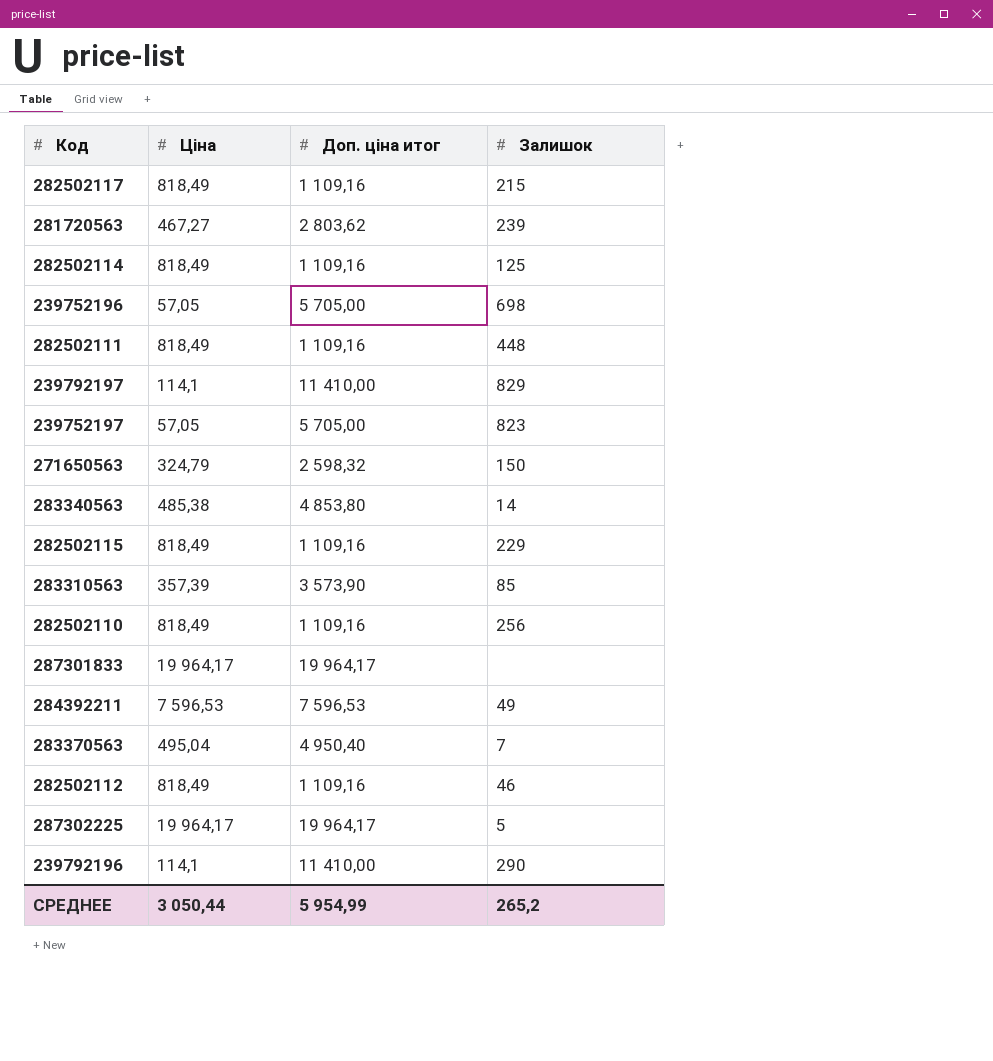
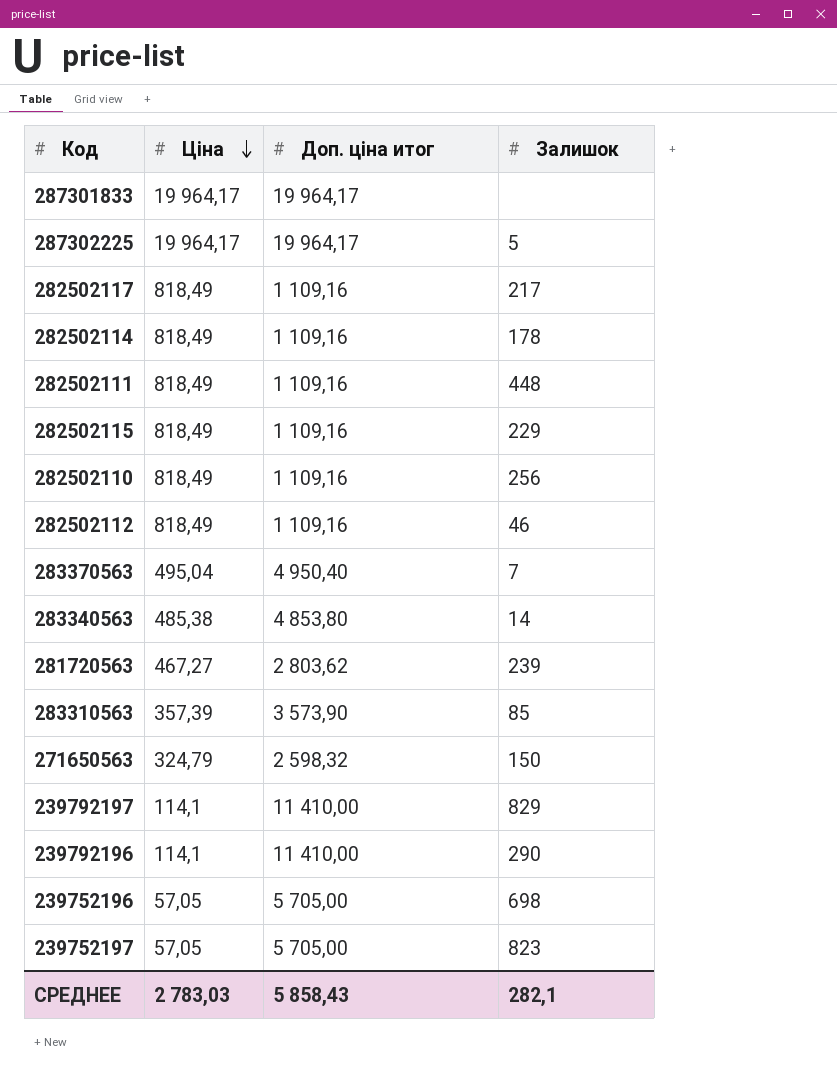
row order: none -> Ціна descending
row 284392211: 7 596,53 | 7 596,53 | 49 -> none
282502117 | Залишок: 215 -> 217
282502114 | Залишок: 125 -> 178
СРЕДНЕЕ | Ціна: 3 050,44 -> 2 783,03
СРЕДНЕЕ | Доп. ціна итог: 5 954,99 -> 5 858,43
СРЕДНЕЕ | Залишок: 265,2 -> 282,1

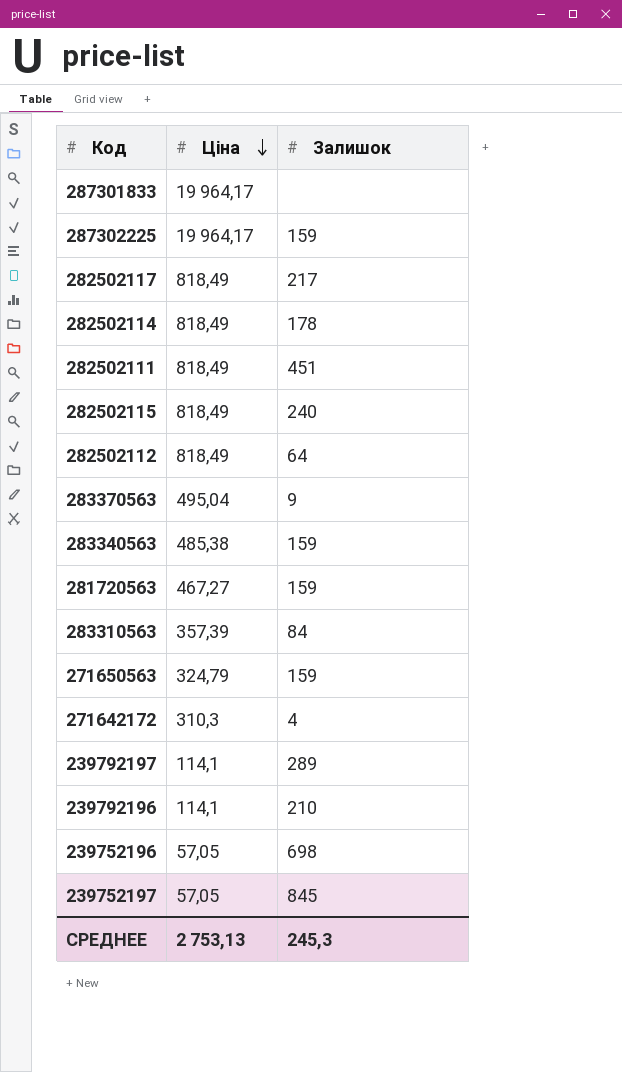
column Доп. ціна итог | position: 3 -> none
row 282502110: 818,49 | 1 109,16 | 256 -> none
287302225 | Залишок: 5 -> 159
282502111 | Залишок: 448 -> 451
282502115 | Залишок: 229 -> 240
282502112 | Залишок: 46 -> 64
283370563 | Залишок: 7 -> 9
283340563 | Залишок: 14 -> 159
281720563 | Залишок: 239 -> 159
283310563 | Залишок: 85 -> 84
271650563 | Залишок: 150 -> 159
row 271642172: none -> 310,3 | 4
239792197 | Залишок: 829 -> 289
239792196 | Залишок: 290 -> 210
239752197 | Залишок: 823 -> 845
СРЕДНЕЕ | Ціна: 2 783,03 -> 2 753,13
СРЕДНЕЕ | Залишок: 282,1 -> 245,3

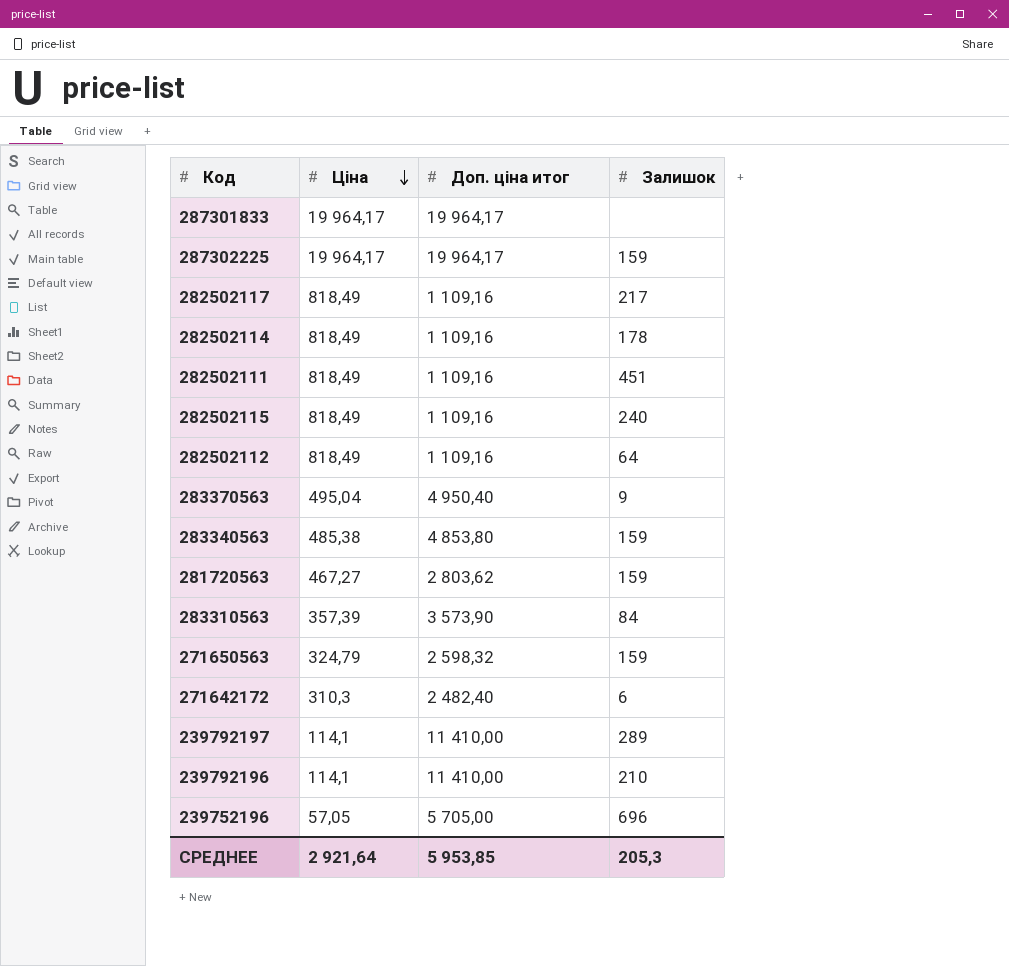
column Доп. ціна итог | position: none -> 3
row 239752197: 57,05 | 845 -> none
271642172 | Залишок: 4 -> 6
239752196 | Залишок: 698 -> 696
СРЕДНЕЕ | Ціна: 2 753,13 -> 2 921,64
СРЕДНЕЕ | Залишок: 245,3 -> 205,3

